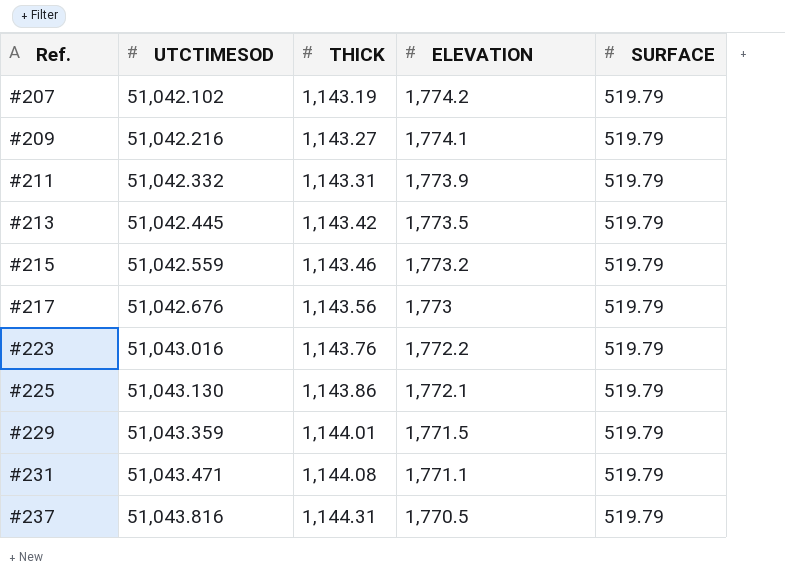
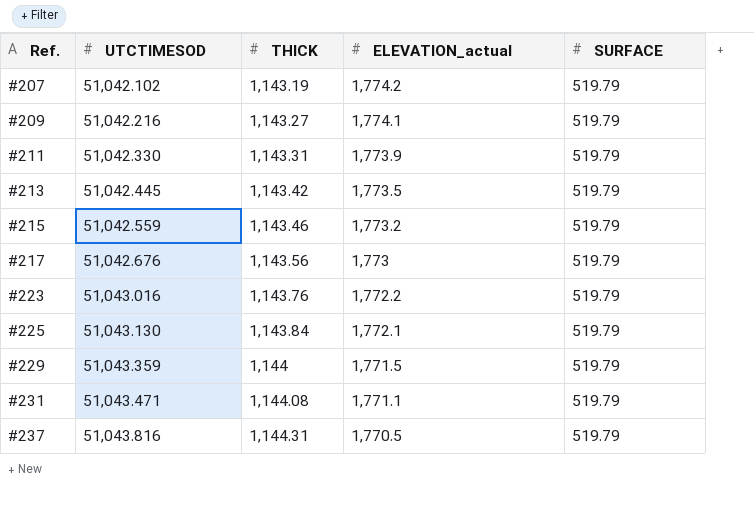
column name: ELEVATION -> ELEVATION_actual
#211 | UTCTIMESOD: 51,042.332 -> 51,042.330
#225 | THICK: 1,143.86 -> 1,143.84
#229 | THICK: 1,144.01 -> 1,144

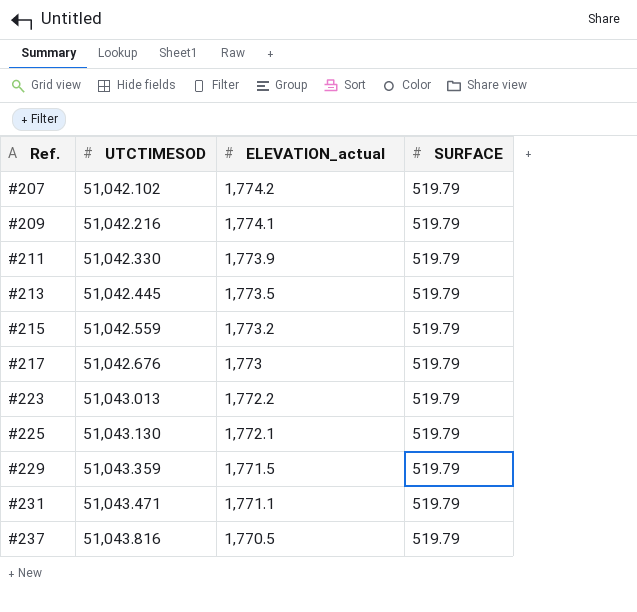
column THICK | position: 3 -> none
#223 | UTCTIMESOD: 51,043.016 -> 51,043.013

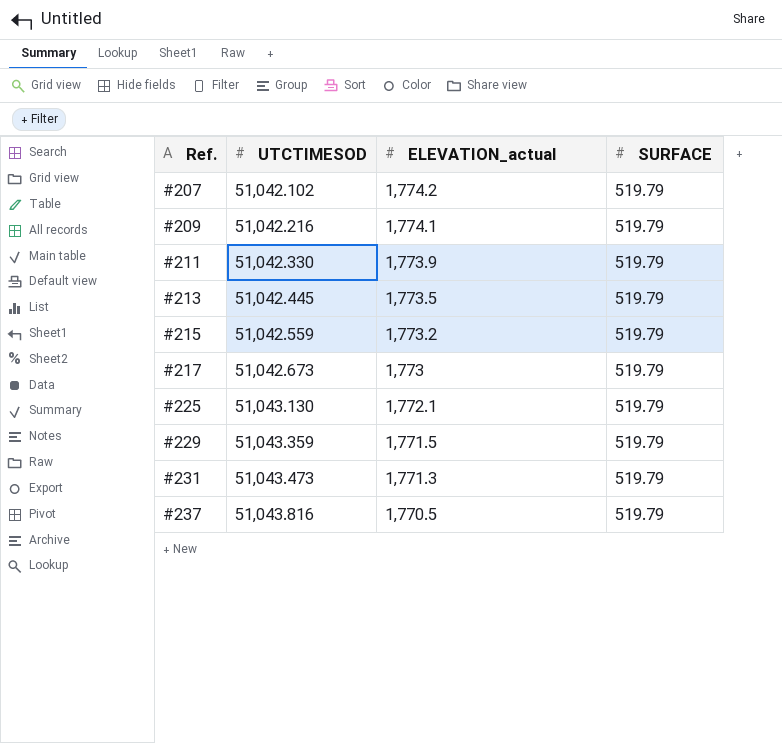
row #223: 51,043.013 | 1,772.2 | 519.79 -> none
#217 | UTCTIMESOD: 51,042.676 -> 51,042.673
#231 | UTCTIMESOD: 51,043.471 -> 51,043.473
#231 | ELEVATION_actual: 1,771.1 -> 1,771.3

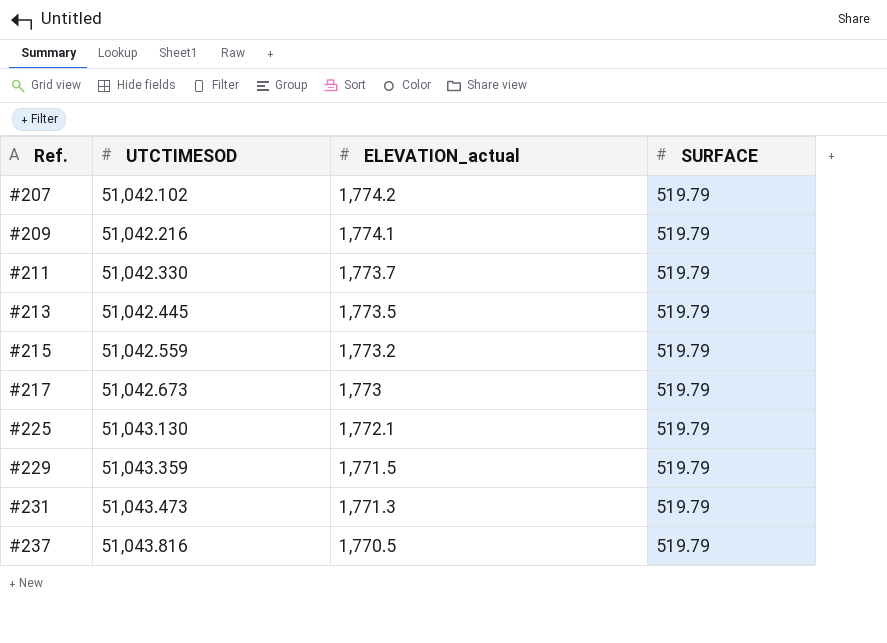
#211 | ELEVATION_actual: 1,773.9 -> 1,773.7

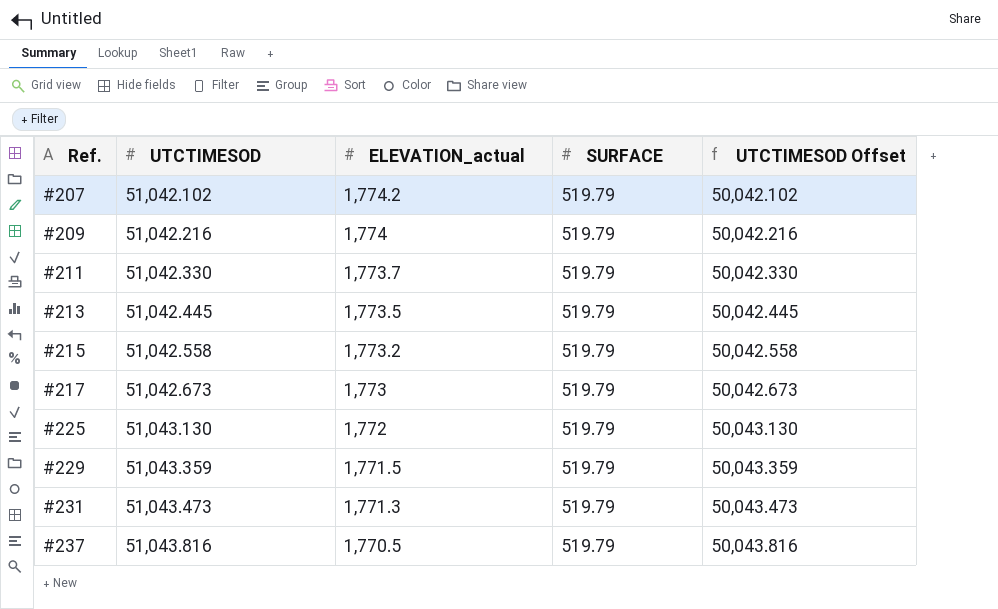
column UTCTIMESOD Offset | formula: none -> [UTCTIMESOD] - 1000
#209 | ELEVATION_actual: 1,774.1 -> 1,774
#215 | UTCTIMESOD: 51,042.559 -> 51,042.558
#225 | ELEVATION_actual: 1,772.1 -> 1,772

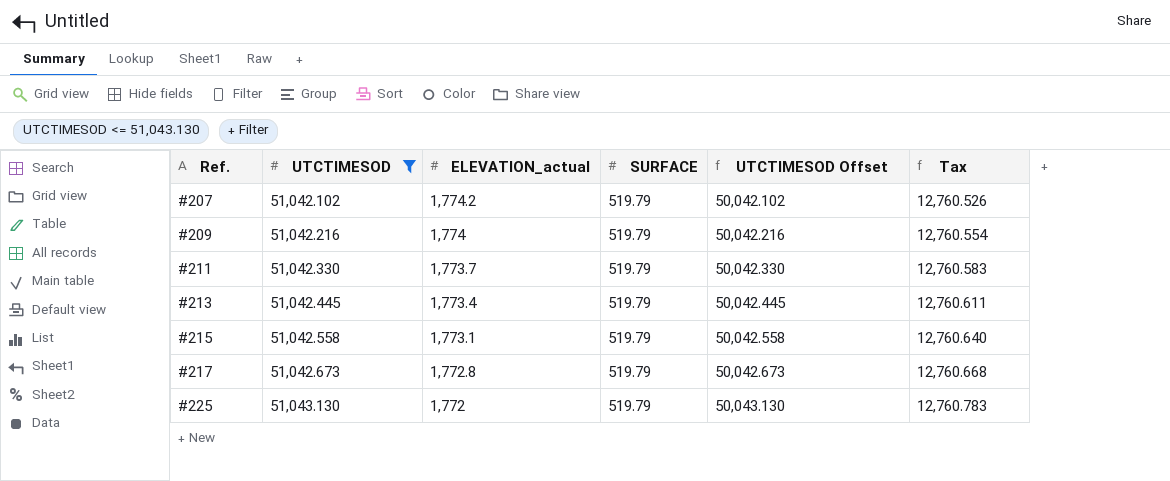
filter: none -> UTCTIMESOD <= 51,043.130
column Tax | formula: none -> [UTCTIMESOD] * 0.25
#213 | ELEVATION_actual: 1,773.5 -> 1,773.4
#215 | ELEVATION_actual: 1,773.2 -> 1,773.1
#217 | ELEVATION_actual: 1,773 -> 1,772.8

